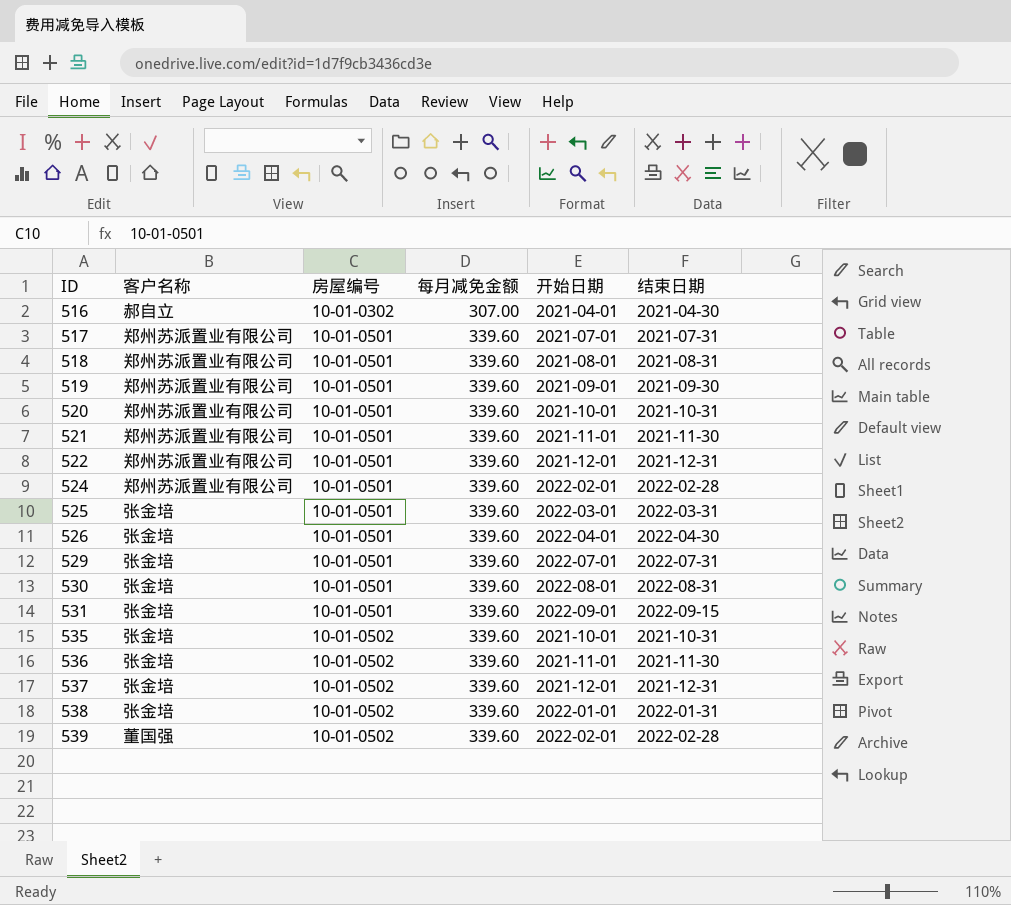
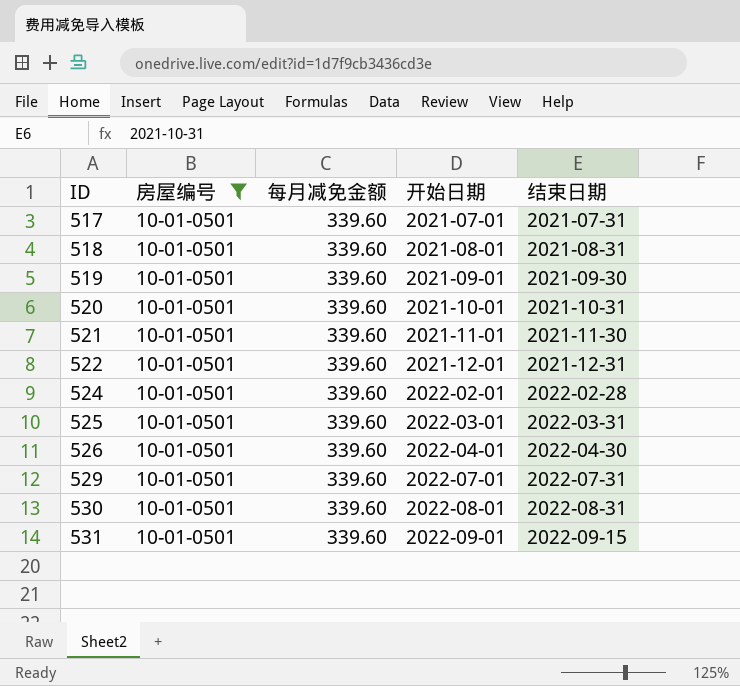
filter: none -> 房屋编号 = 10-01-0501
column 客户名称 | position: 2 -> none

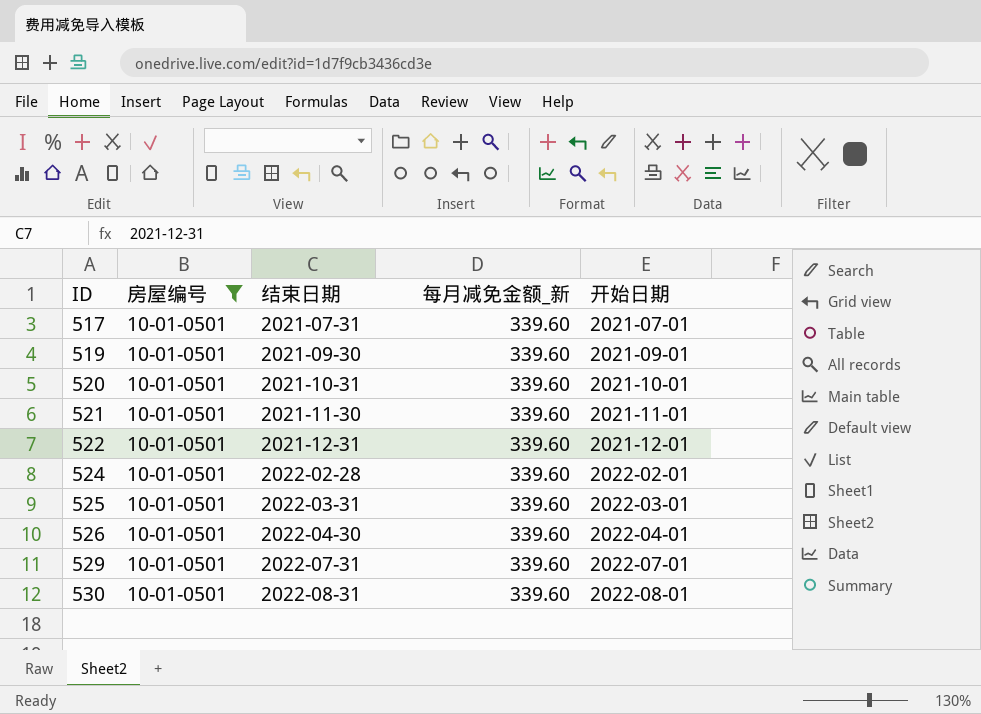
column 结束日期 | position: 5 -> 3
column name: 每月减免金额 -> 每月减免金额_新
row 518: 10-01-0501 | 339.60 | 2021-08-01 | 2021-08-31 -> none
row 531: 10-01-0501 | 339.60 | 2022-09-01 | 2022-09-15 -> none

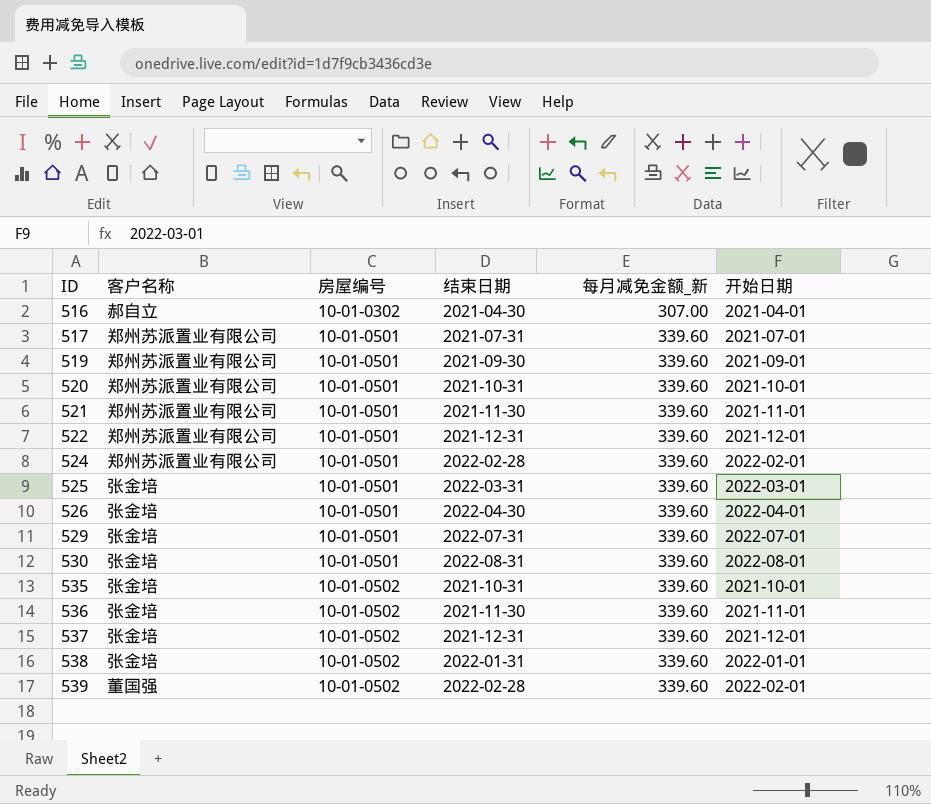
filter: 房屋编号 = 10-01-0501 -> none
column 客户名称 | position: none -> 2

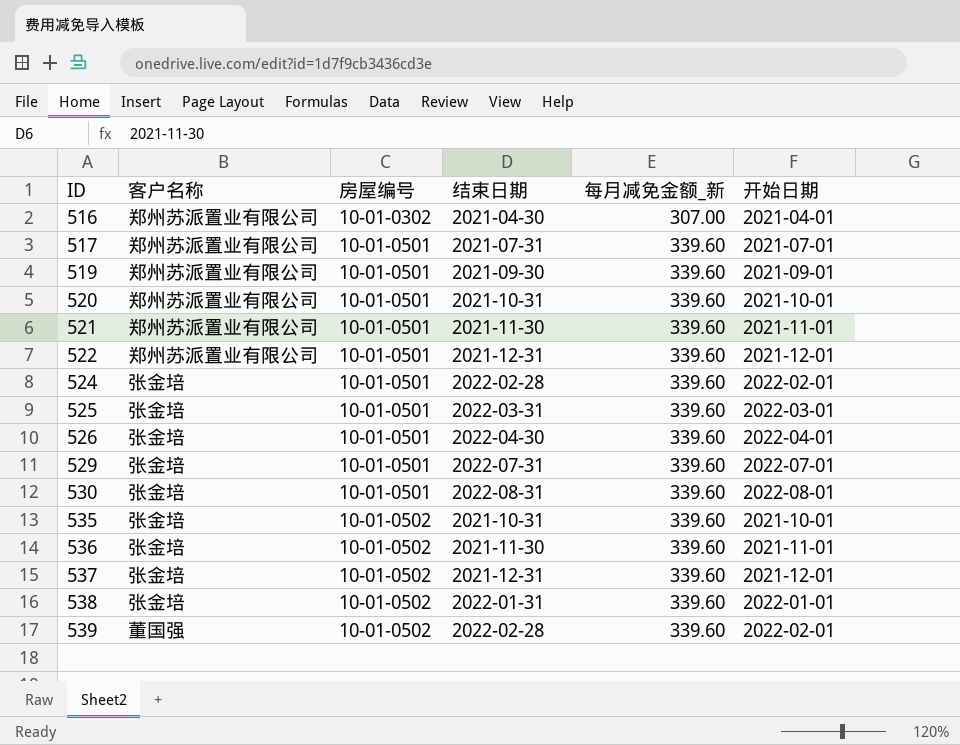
516 | 客户名称: 郝自立 -> 郑州苏派置业有限公司
524 | 客户名称: 郑州苏派置业有限公司 -> 张金培

